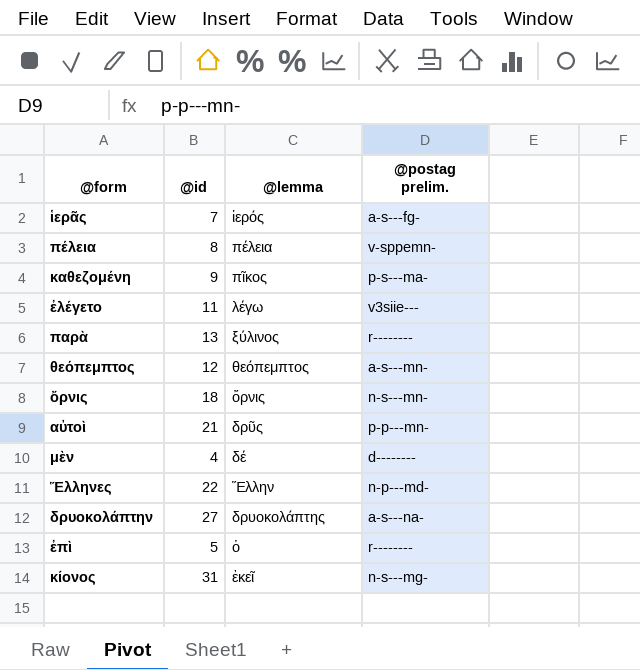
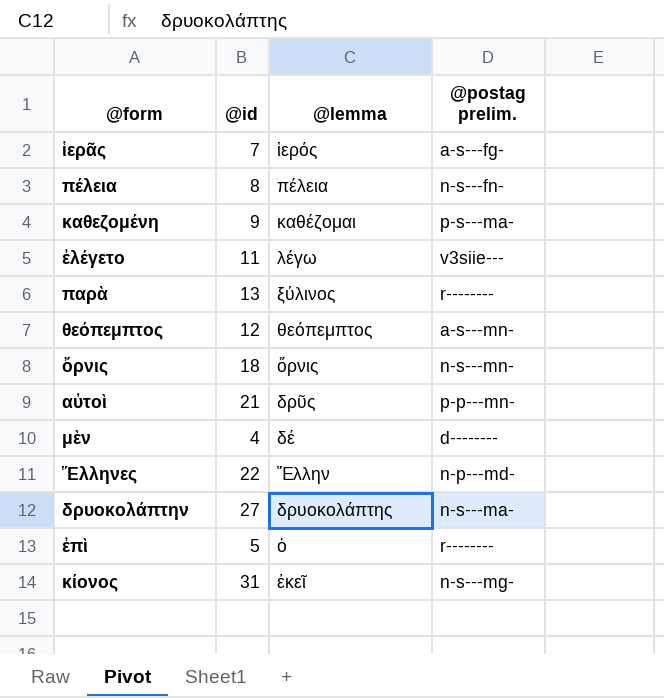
πέλεια | @postag prelim.: v-sppemn- -> n-s---fn-
καθεζομένη | @lemma: πῖκος -> καθέζομαι
δρυοκολάπτην | @postag prelim.: a-s---na- -> n-s---ma-

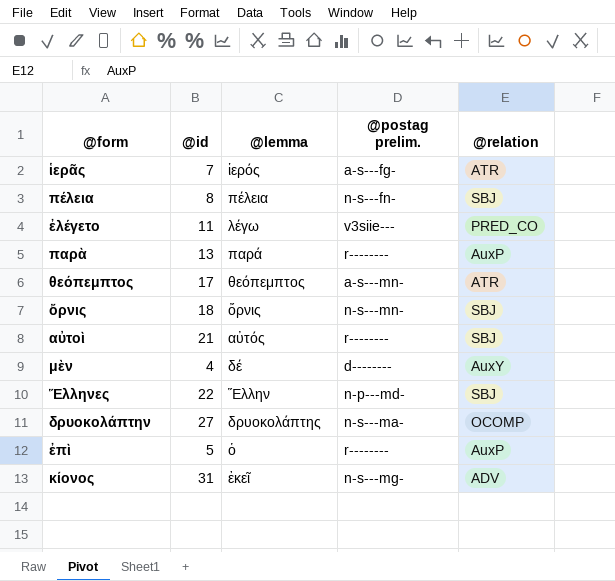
column @relation | position: none -> 5
row καθεζομένη: 9 | καθέζομαι | p-s---ma- -> none
παρὰ | @lemma: ξύλινος -> παρά
θεόπεμπτος | @id: 12 -> 17
αὐτοὶ | @lemma: δρῦς -> αὐτός
αὐτοὶ | @postag prelim.: p-p---mn- -> r--------

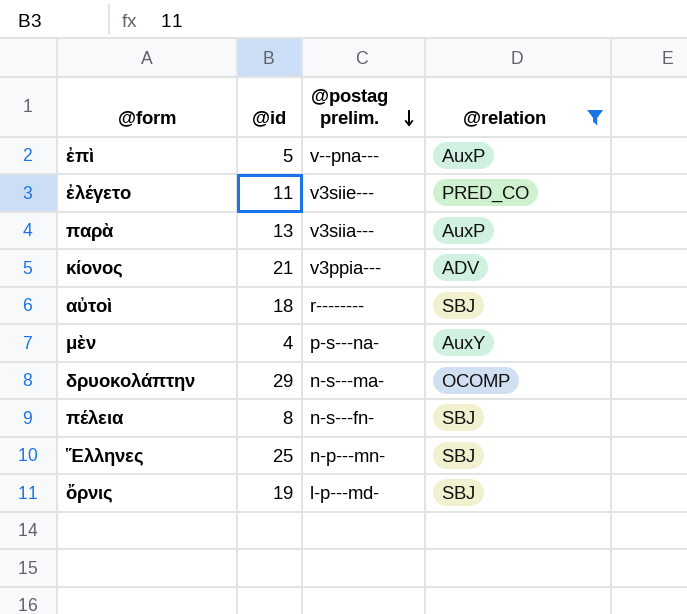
filter: none -> @relation != ATR
row order: none -> @postag prelim. descending
column @lemma | position: 3 -> none
ἐπὶ | @postag prelim.: r-------- -> v--pna---
παρὰ | @postag prelim.: r-------- -> v3siia---
κίονος | @id: 31 -> 21
κίονος | @postag prelim.: n-s---mg- -> v3ppia---
αὐτοὶ | @id: 21 -> 18
μὲν | @postag prelim.: d-------- -> p-s---na-
δρυοκολάπτην | @id: 27 -> 29
Ἕλληνες | @id: 22 -> 25
Ἕλληνες | @postag prelim.: n-p---md- -> n-p---mn-
ὄρνις | @id: 18 -> 19
ὄρνις | @postag prelim.: n-s---mn- -> l-p---md-

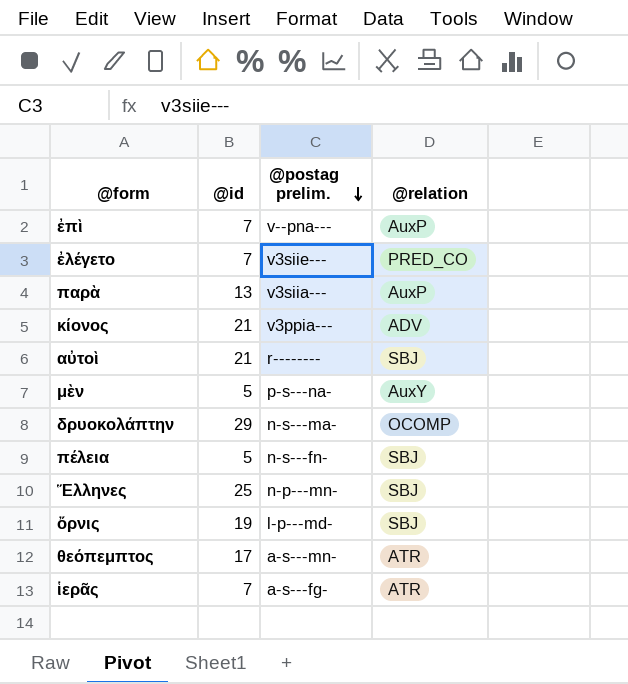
filter: @relation != ATR -> none
ἐπὶ | @id: 5 -> 7
ἐλέγετο | @id: 11 -> 7
αὐτοὶ | @id: 18 -> 21
μὲν | @id: 4 -> 5
πέλεια | @id: 8 -> 5

